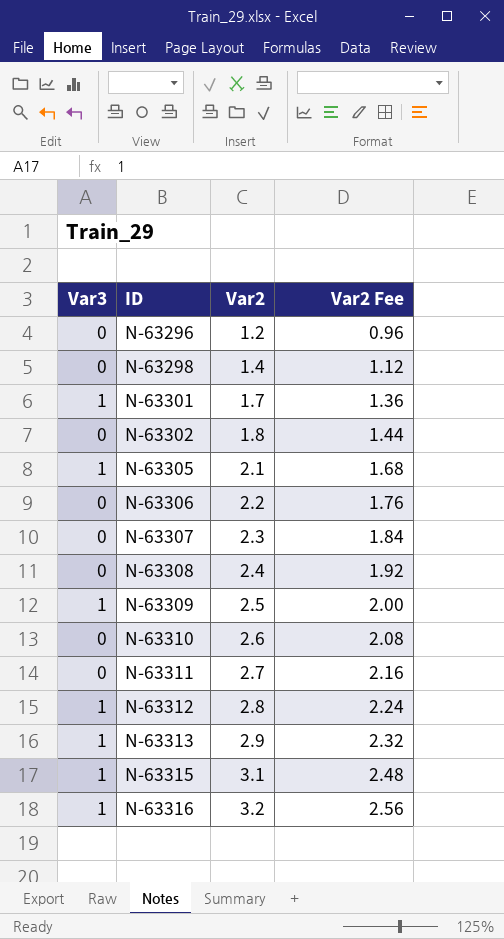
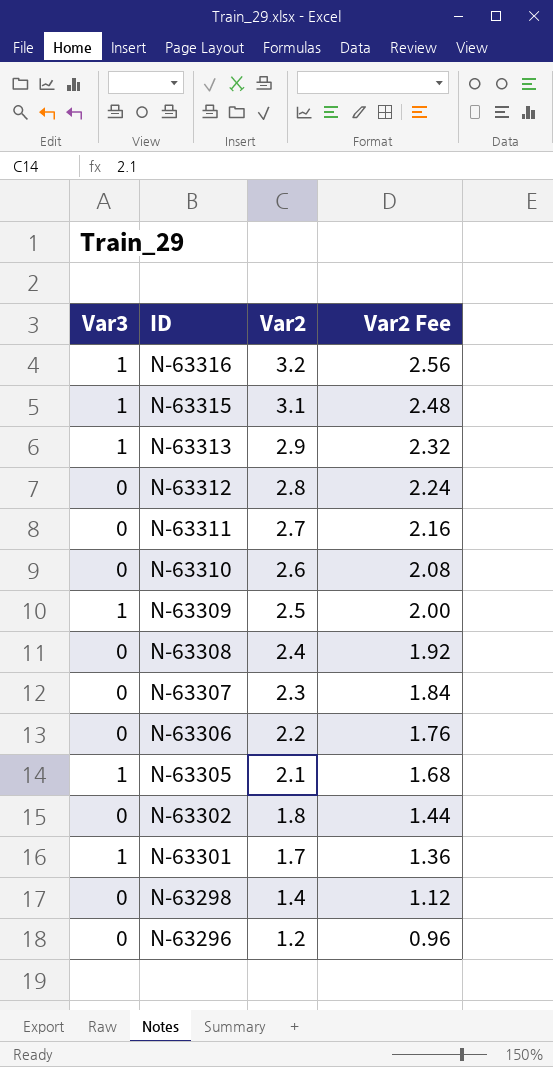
row order: ID ascending -> ID descending
N-63312 | Var3: 1 -> 0

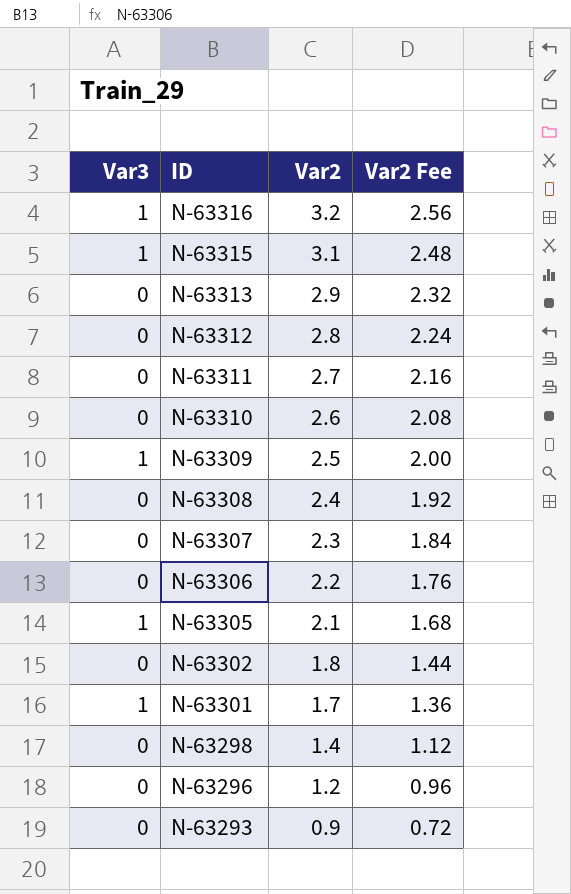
N-63313 | Var3: 1 -> 0
row N-63293: none -> 0 | 0.9 | 0.72

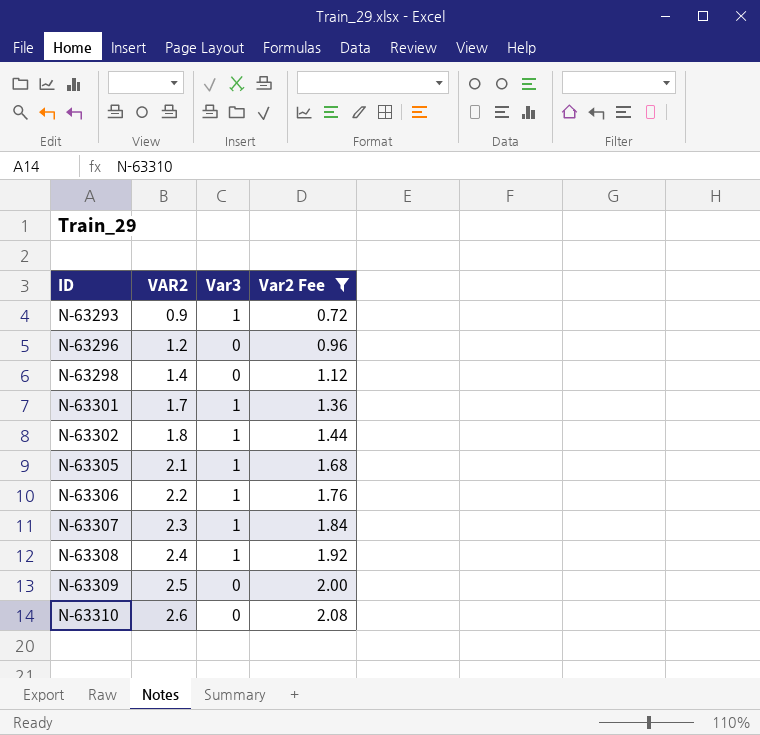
filter: none -> Var2 Fee <= 2.08
row order: ID descending -> ID ascending
column name: Var2 -> VAR2
column Var3 | position: 1 -> 3
N-63293 | Var3: 0 -> 1
N-63302 | Var3: 0 -> 1
N-63306 | Var3: 0 -> 1
N-63307 | Var3: 0 -> 1
N-63308 | Var3: 0 -> 1
N-63309 | Var3: 1 -> 0

